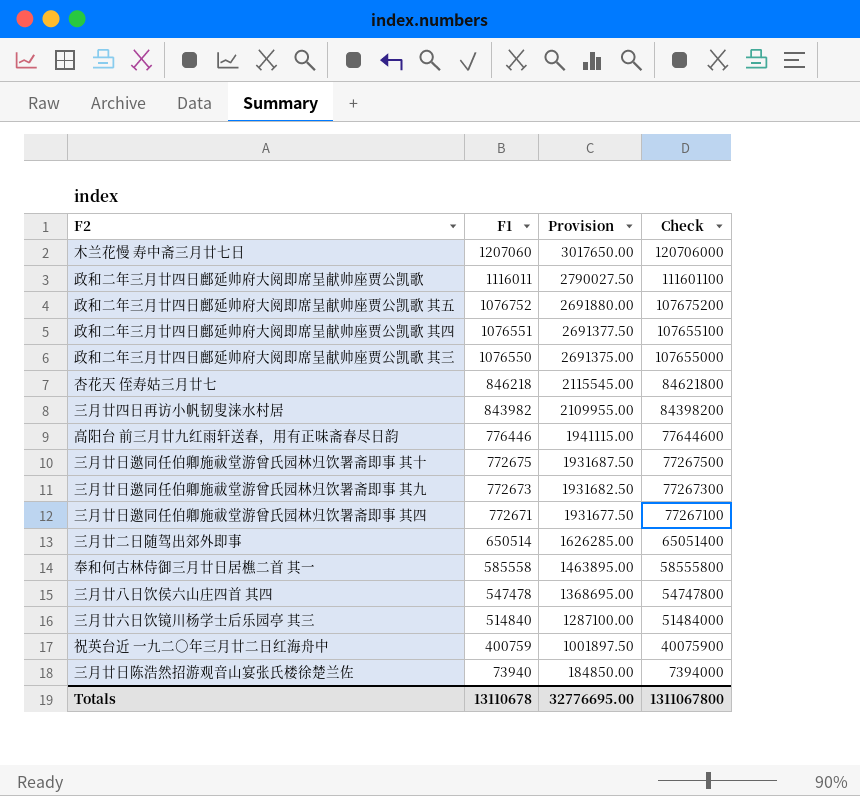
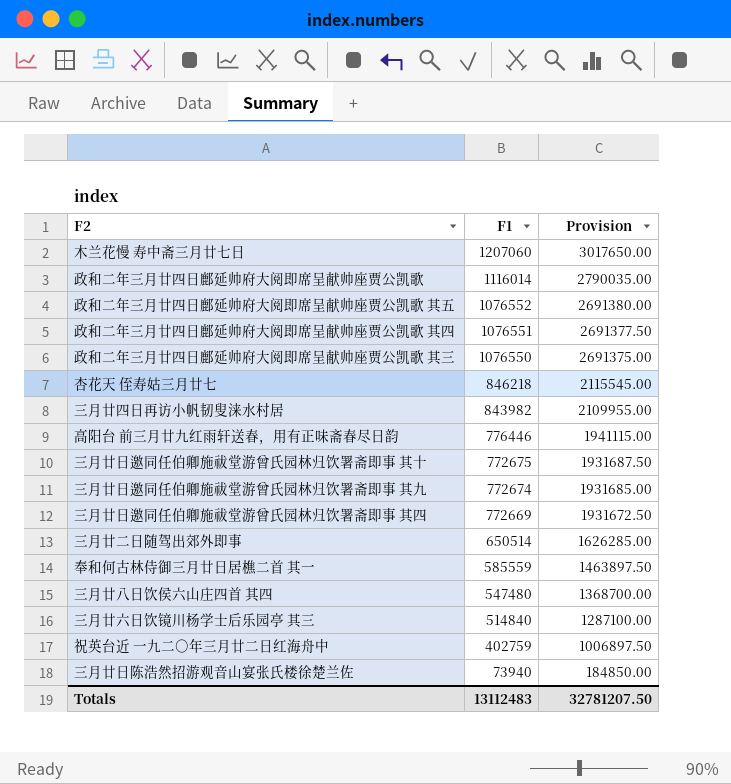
column Check | formula: [F1] * 100 -> none
政和二年三月廿四日鄜延帅府大阅即席呈献帅座贾公凯歌 | F1: 1116011 -> 1116014
政和二年三月廿四日鄜延帅府大阅即席呈献帅座贾公凯歌 | Provision: 2790027.50 -> 2790035.00
政和二年三月廿四日鄜延帅府大阅即席呈献帅座贾公凯歌 其五 | F1: 1076752 -> 1076552
政和二年三月廿四日鄜延帅府大阅即席呈献帅座贾公凯歌 其五 | Provision: 2691880.00 -> 2691380.00
三月廿日邀同任伯卿施祓堂游曾氏园林归饮署斋即事 其九 | F1: 772673 -> 772674
三月廿日邀同任伯卿施祓堂游曾氏园林归饮署斋即事 其九 | Provision: 1931682.50 -> 1931685.00
三月廿日邀同任伯卿施祓堂游曾氏园林归饮署斋即事 其四 | F1: 772671 -> 772669
三月廿日邀同任伯卿施祓堂游曾氏园林归饮署斋即事 其四 | Provision: 1931677.50 -> 1931672.50
奉和何古林侍御三月廿日居樵二首 其一 | F1: 585558 -> 585559
奉和何古林侍御三月廿日居樵二首 其一 | Provision: 1463895.00 -> 1463897.50
三月廿八日饮侯六山庄四首 其四 | F1: 547478 -> 547480
三月廿八日饮侯六山庄四首 其四 | Provision: 1368695.00 -> 1368700.00
祝英台近 一九二○年三月廿二日红海舟中 | F1: 400759 -> 402759
祝英台近 一九二○年三月廿二日红海舟中 | Provision: 1001897.50 -> 1006897.50
Totals | F1: 13110678 -> 13112483
Totals | Provision: 32776695.00 -> 32781207.50

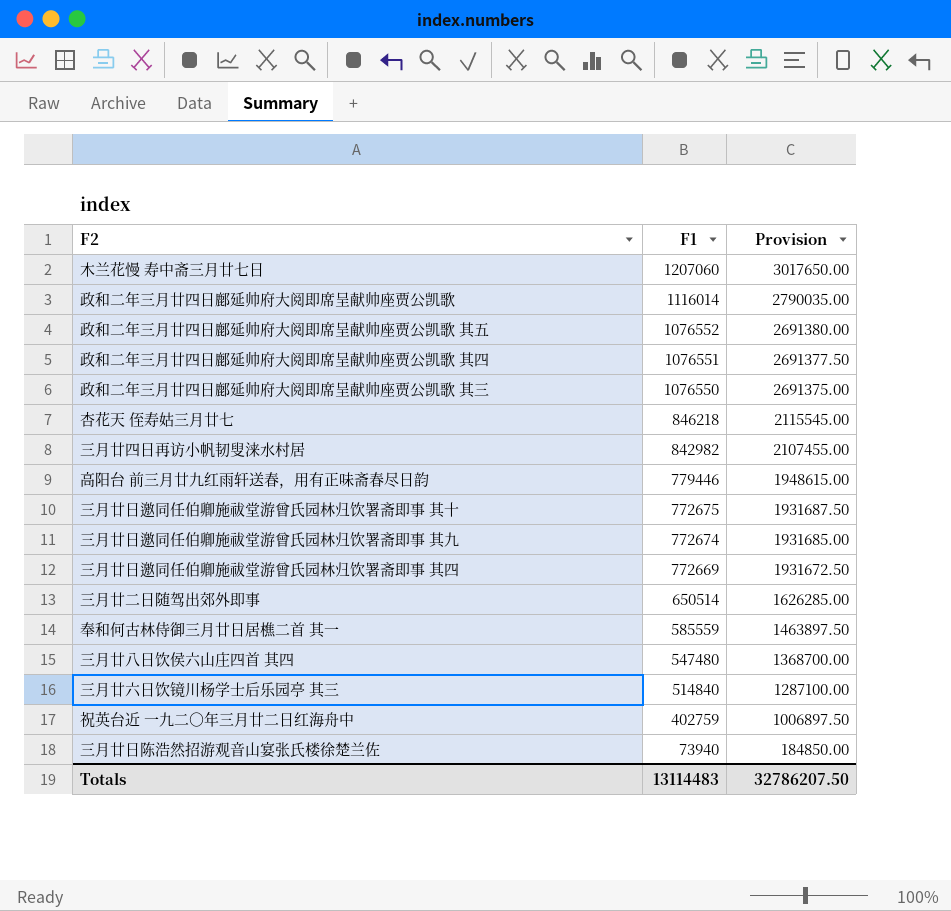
三月廿四日再访小帆韧叟涞水村居 | F1: 843982 -> 842982
三月廿四日再访小帆韧叟涞水村居 | Provision: 2109955.00 -> 2107455.00
高阳台 前三月廿九红雨轩送春，用有正味斋春尽日韵 | F1: 776446 -> 779446
高阳台 前三月廿九红雨轩送春，用有正味斋春尽日韵 | Provision: 1941115.00 -> 1948615.00
Totals | F1: 13112483 -> 13114483
Totals | Provision: 32781207.50 -> 32786207.50

